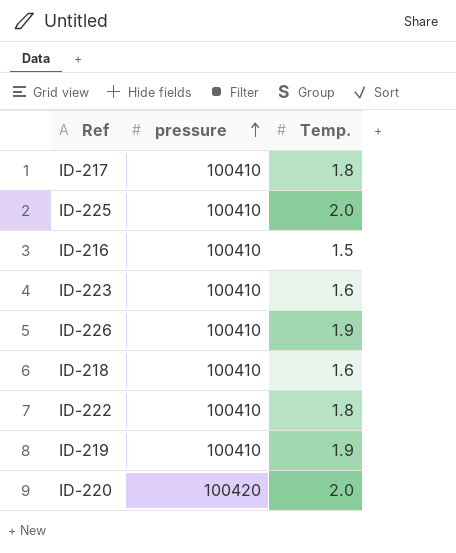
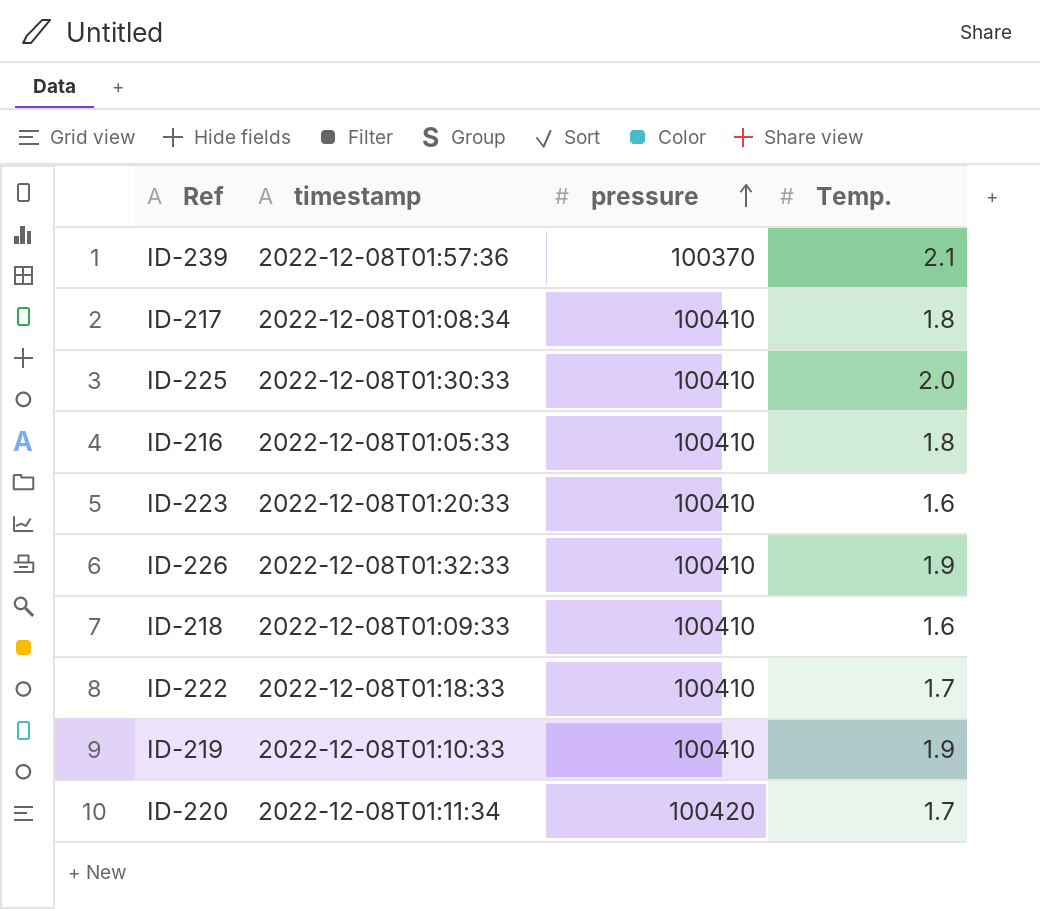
column timestamp | position: none -> 2
row ID-239: none -> 2022-12-08T01:57:36 | 100370 | 2.1
ID-216 | Temp.: 1.5 -> 1.8
ID-222 | Temp.: 1.8 -> 1.7
ID-220 | Temp.: 2.0 -> 1.7

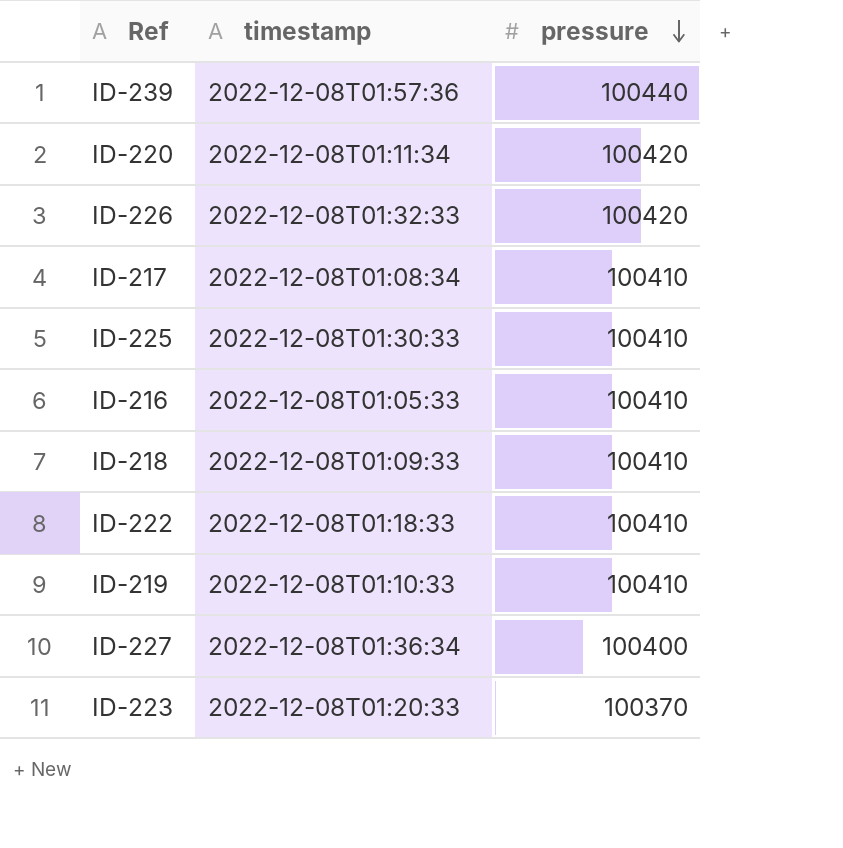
row order: pressure ascending -> pressure descending
column Temp. | position: 4 -> none
ID-239 | pressure: 100370 -> 100440
ID-226 | pressure: 100410 -> 100420
row ID-227: none -> 2022-12-08T01:36:34 | 100400
ID-223 | pressure: 100410 -> 100370

